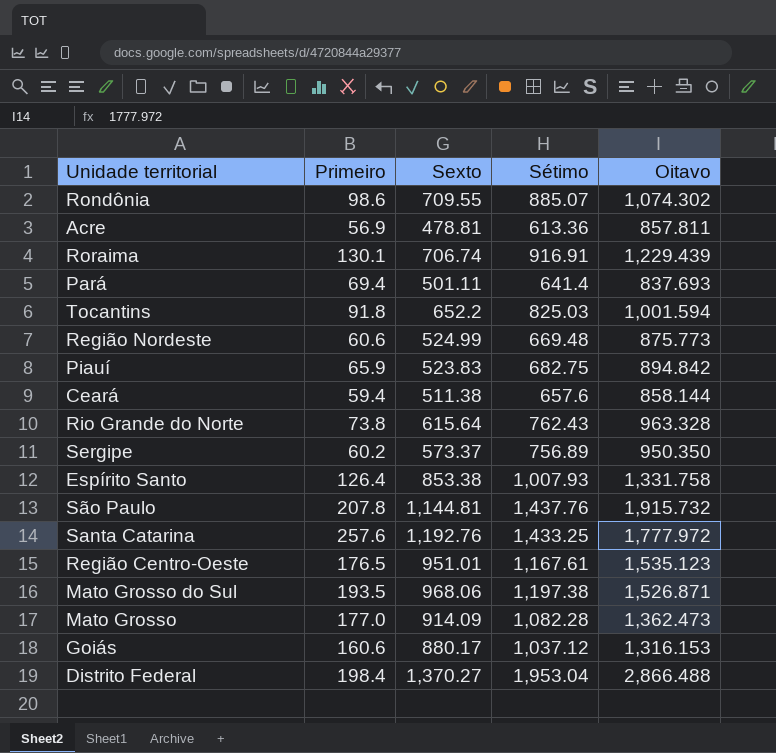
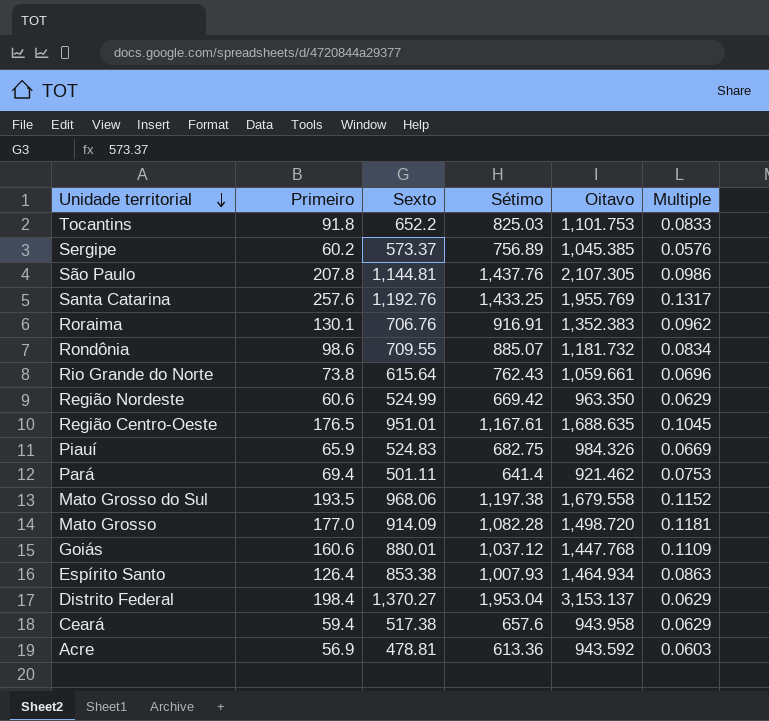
row order: none -> Unidade territorial descending
column Multiple | formula: none -> [Primeiro] / [Oitavo]
Tocantins | Oitavo: 1,001.594 -> 1,101.753
Sergipe | Oitavo: 950.350 -> 1,045.385
São Paulo | Oitavo: 1,915.732 -> 2,107.305
Santa Catarina | Oitavo: 1,777.972 -> 1,955.769
Roraima | Sexto: 706.74 -> 706.76
Roraima | Oitavo: 1,229.439 -> 1,352.383
Rondônia | Oitavo: 1,074.302 -> 1,181.732
Rio Grande do Norte | Oitavo: 963.328 -> 1,059.661
Região Nordeste | Sétimo: 669.48 -> 669.42
Região Nordeste | Oitavo: 875.773 -> 963.350
Região Centro-Oeste | Oitavo: 1,535.123 -> 1,688.635
Piauí | Sexto: 523.83 -> 524.83
Piauí | Oitavo: 894.842 -> 984.326
Pará | Oitavo: 837.693 -> 921.462
Mato Grosso do Sul | Oitavo: 1,526.871 -> 1,679.558
Mato Grosso | Oitavo: 1,362.473 -> 1,498.720
Goiás | Sexto: 880.17 -> 880.01
Goiás | Oitavo: 1,316.153 -> 1,447.768
Espírito Santo | Oitavo: 1,331.758 -> 1,464.934
Distrito Federal | Oitavo: 2,866.488 -> 3,153.137
Ceará | Sexto: 511.38 -> 517.38
Ceará | Oitavo: 858.144 -> 943.958
Acre | Oitavo: 857.811 -> 943.592

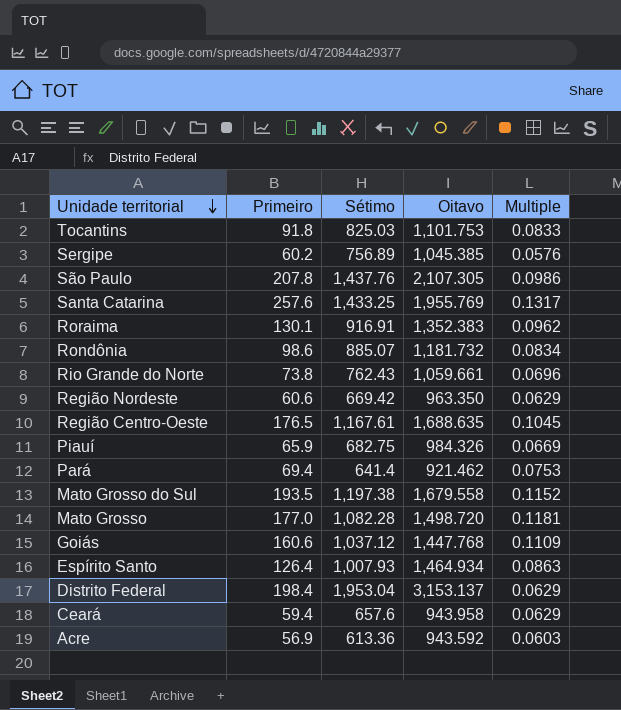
column Sexto | position: 3 -> none

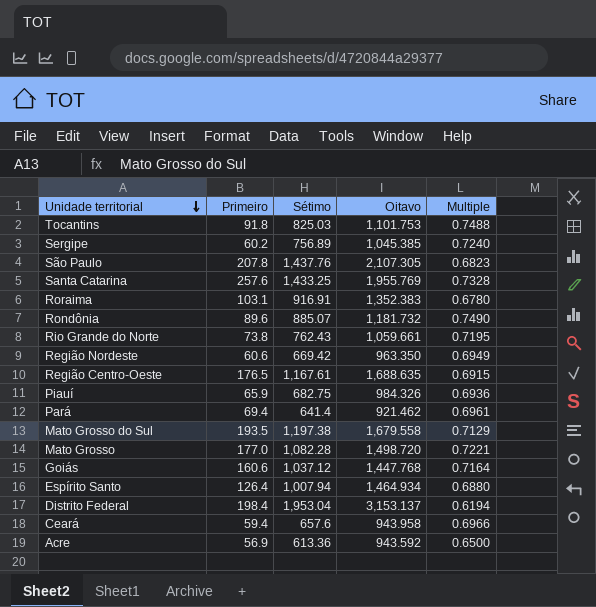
column Multiple | formula: [Primeiro] / [Oitavo] -> [Sétimo] / [Oitavo]
Roraima | Primeiro: 130.1 -> 103.1
Rondônia | Primeiro: 98.6 -> 89.6
Espírito Santo | Sétimo: 1,007.93 -> 1,007.94

